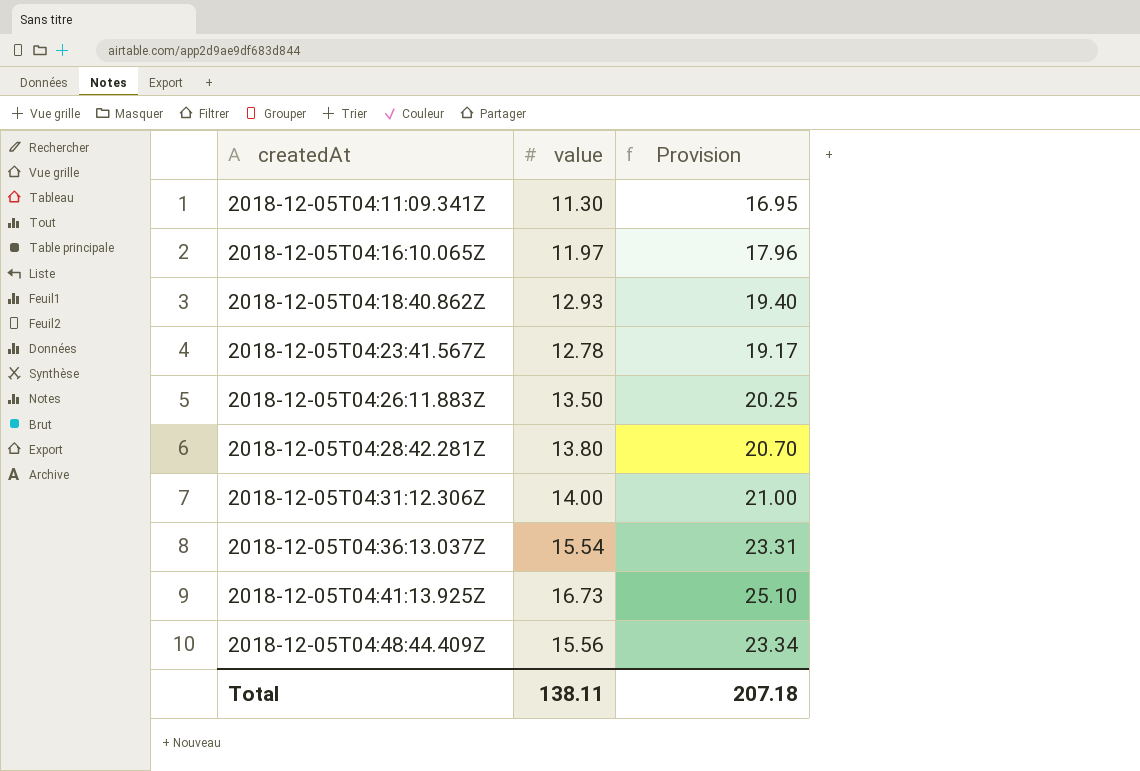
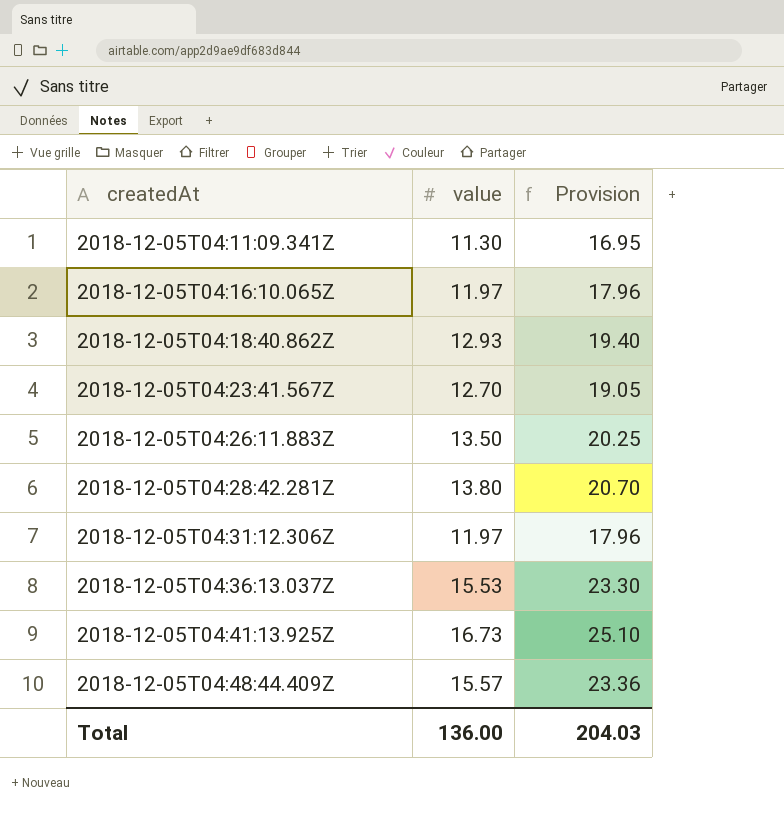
2018-12-05T04:23:41.567Z | value: 12.78 -> 12.70
2018-12-05T04:23:41.567Z | Provision: 19.17 -> 19.05
2018-12-05T04:31:12.306Z | value: 14.00 -> 11.97
2018-12-05T04:31:12.306Z | Provision: 21.00 -> 17.96
2018-12-05T04:36:13.037Z | value: 15.54 -> 15.53
2018-12-05T04:36:13.037Z | Provision: 23.31 -> 23.30
2018-12-05T04:48:44.409Z | value: 15.56 -> 15.57
2018-12-05T04:48:44.409Z | Provision: 23.34 -> 23.36
Total | value: 138.11 -> 136.00
Total | Provision: 207.18 -> 204.03

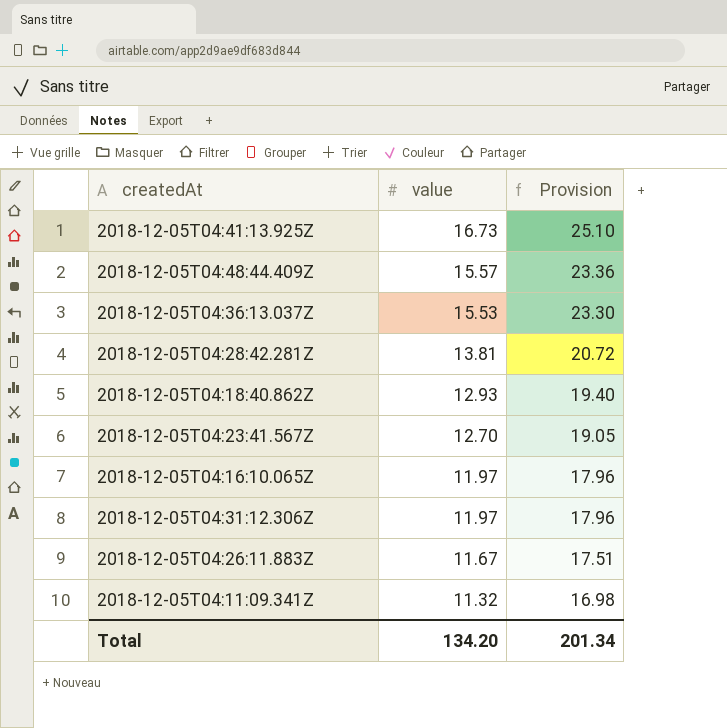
row order: createdAt ascending -> value descending
2018-12-05T04:28:42.281Z | value: 13.80 -> 13.81
2018-12-05T04:28:42.281Z | Provision: 20.70 -> 20.72
2018-12-05T04:26:11.883Z | value: 13.50 -> 11.67
2018-12-05T04:26:11.883Z | Provision: 20.25 -> 17.51
2018-12-05T04:11:09.341Z | value: 11.30 -> 11.32
2018-12-05T04:11:09.341Z | Provision: 16.95 -> 16.98
Total | value: 136.00 -> 134.20
Total | Provision: 204.03 -> 201.34

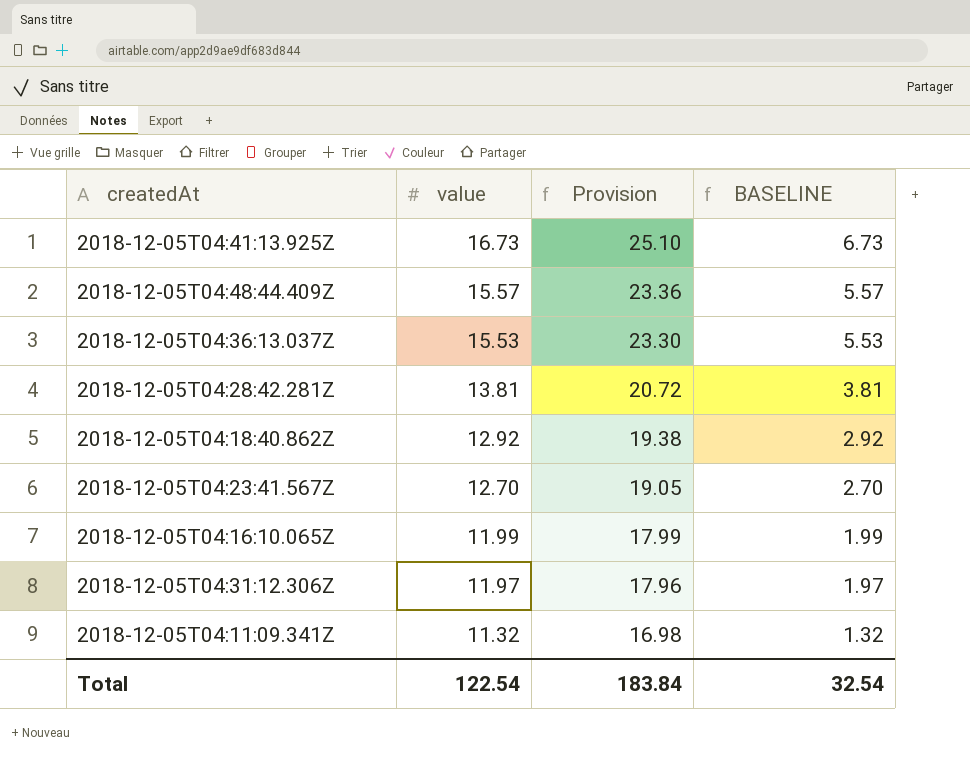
column BASELINE | formula: none -> [value] - 10
row 2018-12-05T04:26:11.883Z: 11.67 | 17.51 -> none
2018-12-05T04:18:40.862Z | value: 12.93 -> 12.92
2018-12-05T04:18:40.862Z | Provision: 19.40 -> 19.38
2018-12-05T04:16:10.065Z | value: 11.97 -> 11.99
2018-12-05T04:16:10.065Z | Provision: 17.96 -> 17.99
Total | value: 134.20 -> 122.54
Total | Provision: 201.34 -> 183.84

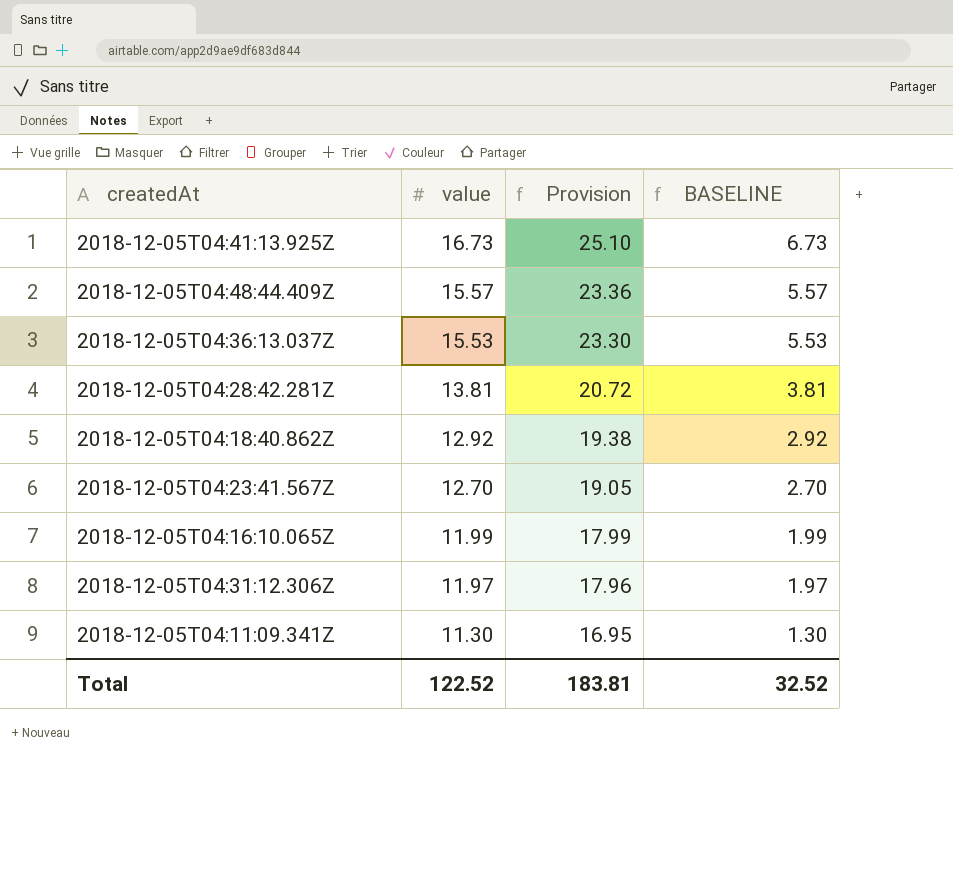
2018-12-05T04:11:09.341Z | value: 11.32 -> 11.30
2018-12-05T04:11:09.341Z | Provision: 16.98 -> 16.95
2018-12-05T04:11:09.341Z | BASELINE: 1.32 -> 1.30
Total | value: 122.54 -> 122.52
Total | Provision: 183.84 -> 183.81
Total | BASELINE: 32.54 -> 32.52

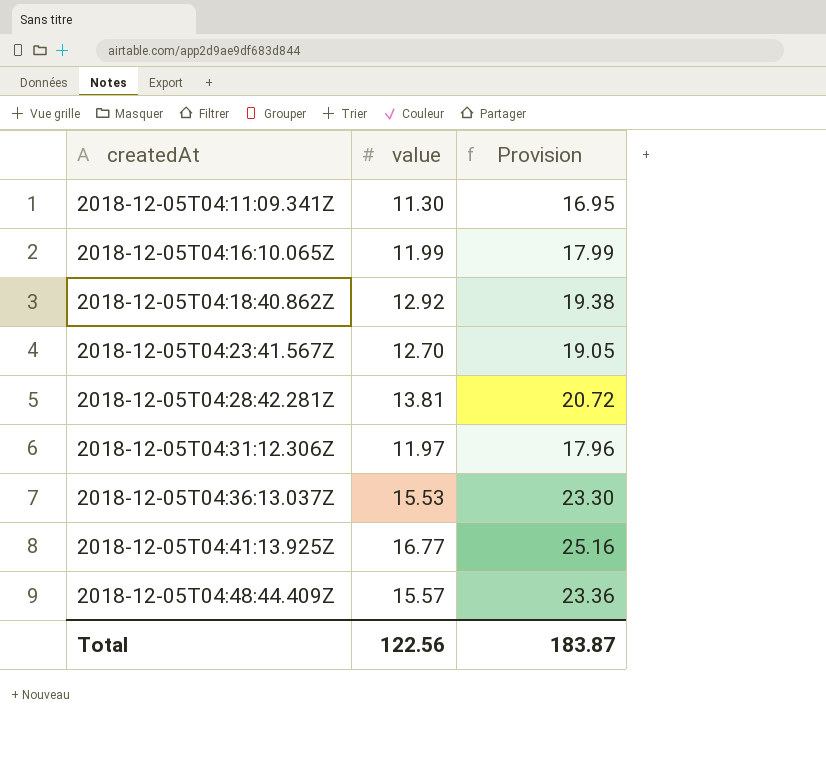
row order: value descending -> createdAt ascending
column BASELINE | formula: [value] - 10 -> none
2018-12-05T04:41:13.925Z | value: 16.73 -> 16.77
2018-12-05T04:41:13.925Z | Provision: 25.10 -> 25.16
Total | value: 122.52 -> 122.56
Total | Provision: 183.81 -> 183.87

